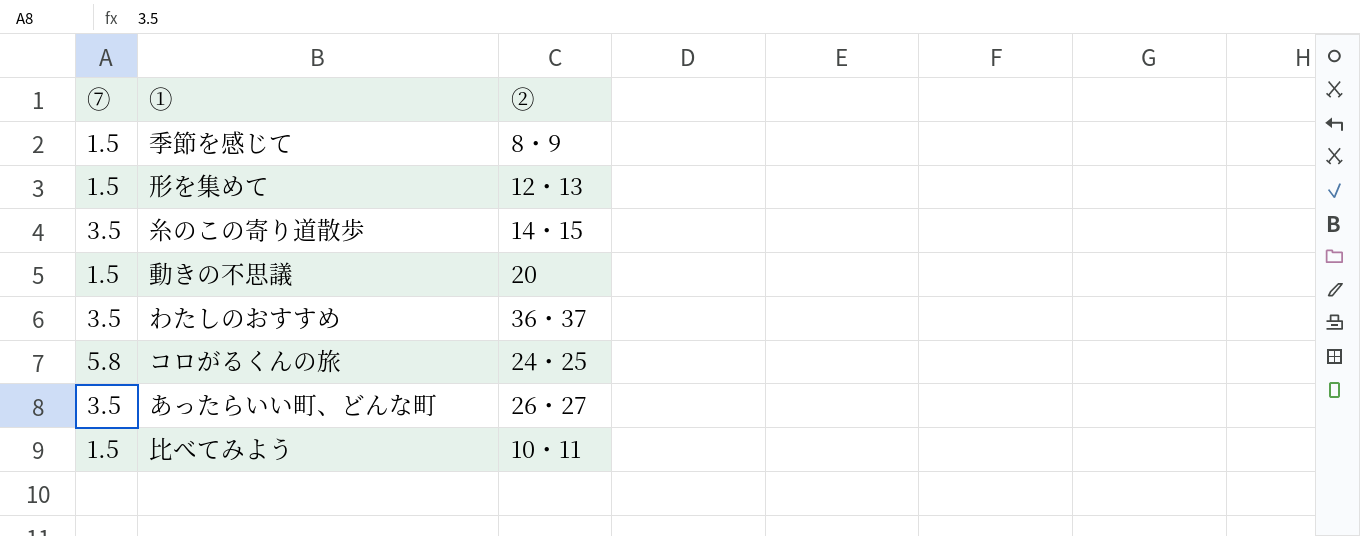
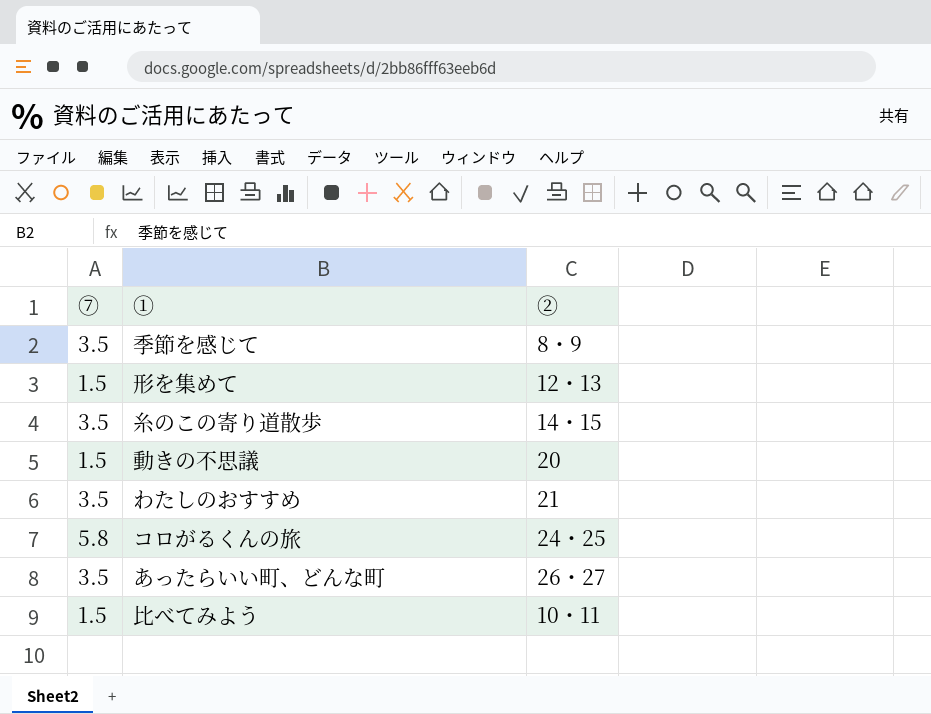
季節を感じて | ⑦: 1.5 -> 3.5
わたしのおすすめ | ②: 36・37 -> 21

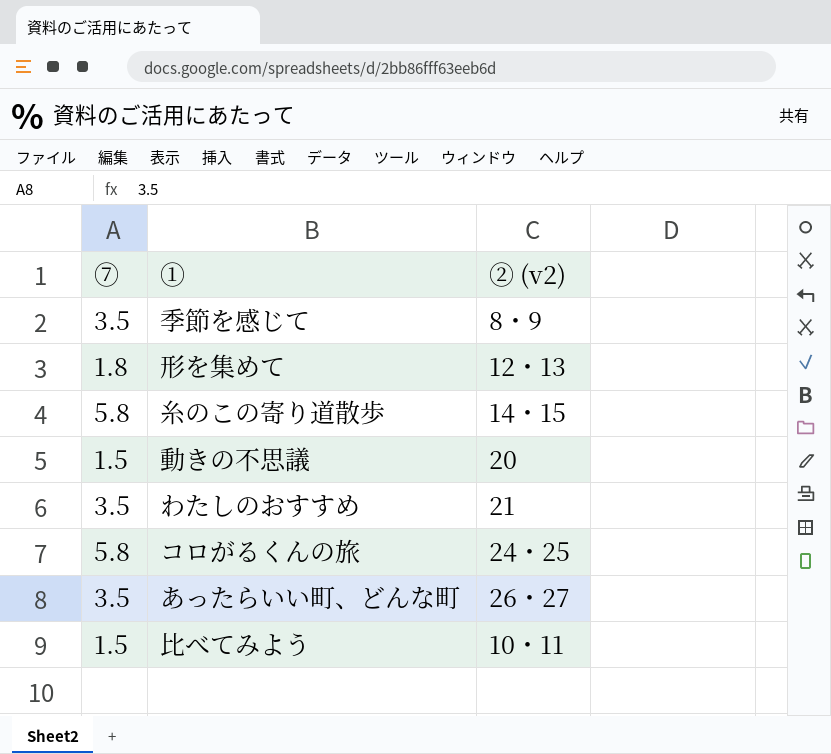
column name: ② -> ② (v2)
形を集めて | ⑦: 1.5 -> 1.8
糸のこの寄り道散歩 | ⑦: 3.5 -> 5.8

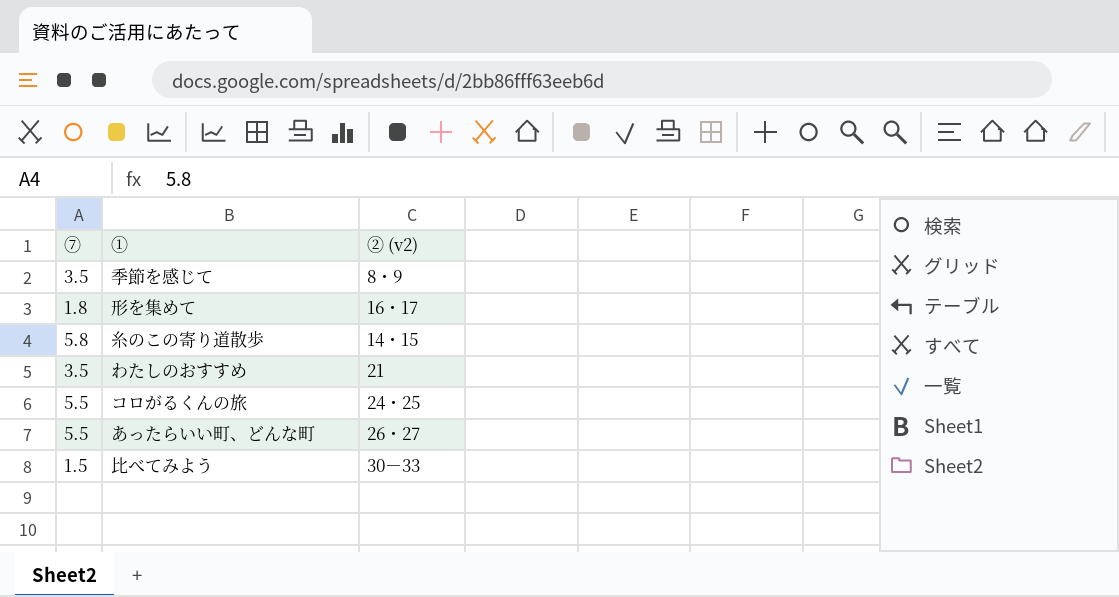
row 動きの不思議: 1.5 | 20 -> none
形を集めて | ② (v2): 12・13 -> 16・17
コロがるくんの旅 | ⑦: 5.8 -> 5.5
あったらいい町、どんな町 | ⑦: 3.5 -> 5.5
比べてみよう | ② (v2): 10・11 -> 30－33

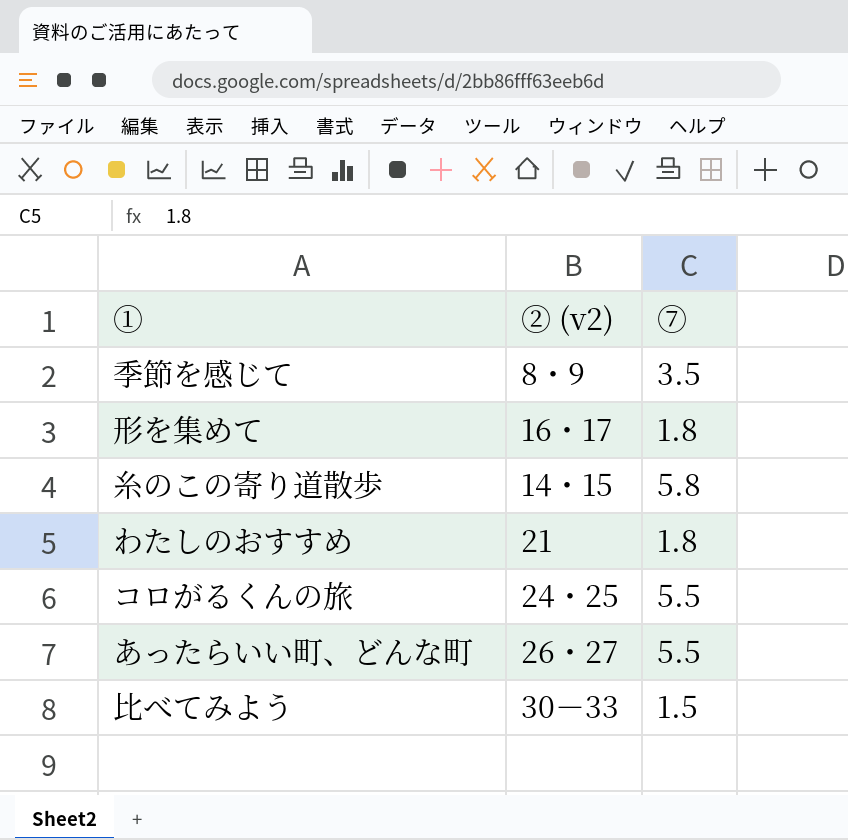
column ⑦ | position: 1 -> 3
わたしのおすすめ | ⑦: 3.5 -> 1.8

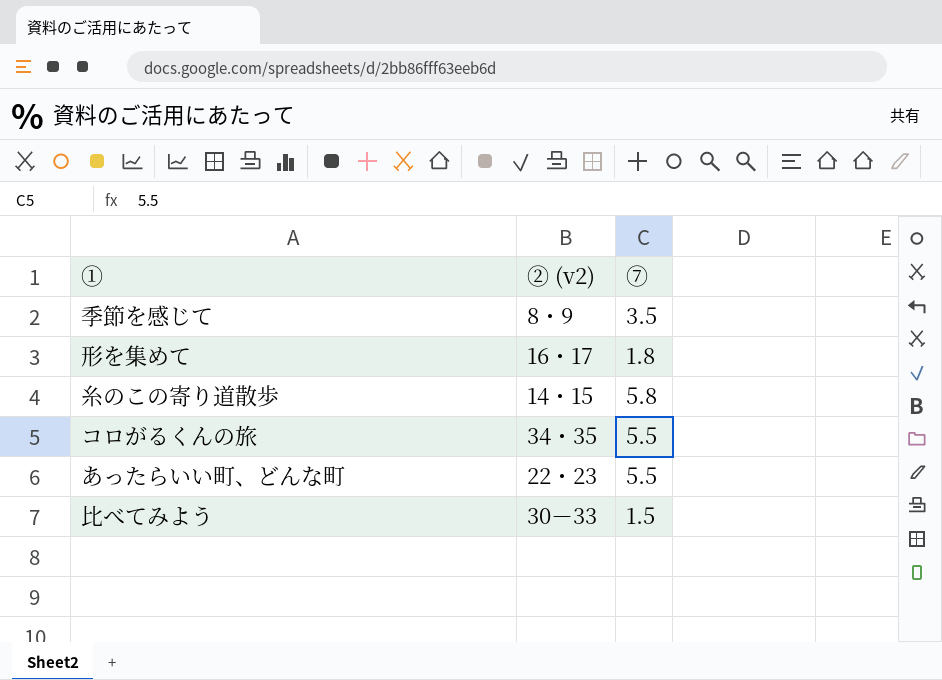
row わたしのおすすめ: 21 | 1.8 -> none
コロがるくんの旅 | ② (v2): 24・25 -> 34・35
あったらいい町、どんな町 | ② (v2): 26・27 -> 22・23

